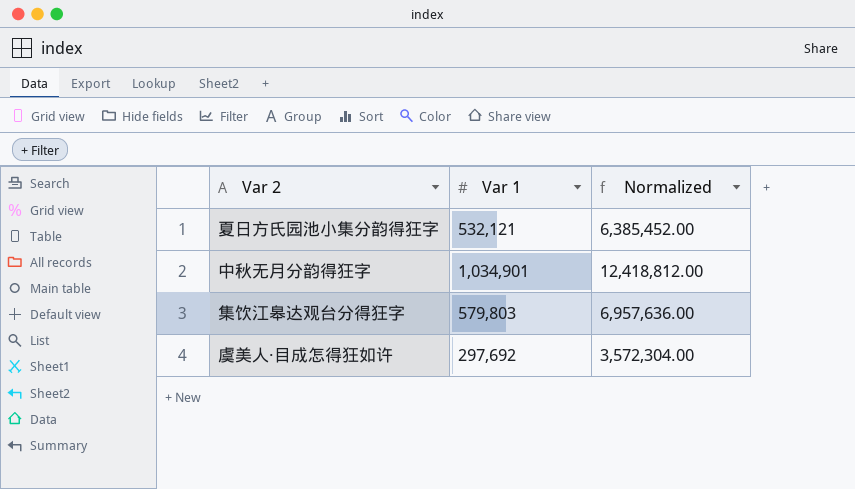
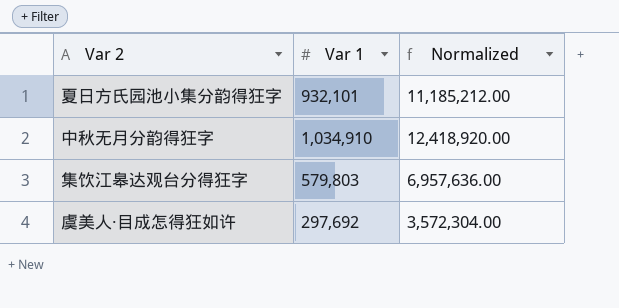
夏日方氏园池小集分韵得狂字 | Var 1: 532,121 -> 932,101
夏日方氏园池小集分韵得狂字 | Normalized: 6,385,452.00 -> 11,185,212.00
中秋无月分韵得狂字 | Var 1: 1,034,901 -> 1,034,910
中秋无月分韵得狂字 | Normalized: 12,418,812.00 -> 12,418,920.00

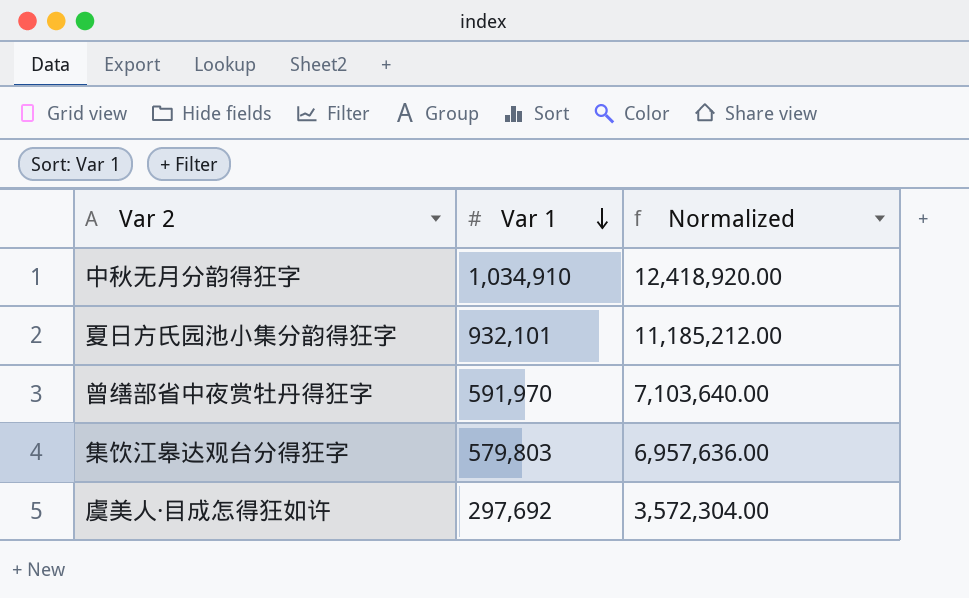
row order: none -> Var 1 descending
row 曾缮部省中夜赏牡丹得狂字: none -> 591,970 | 7,103,640.00

